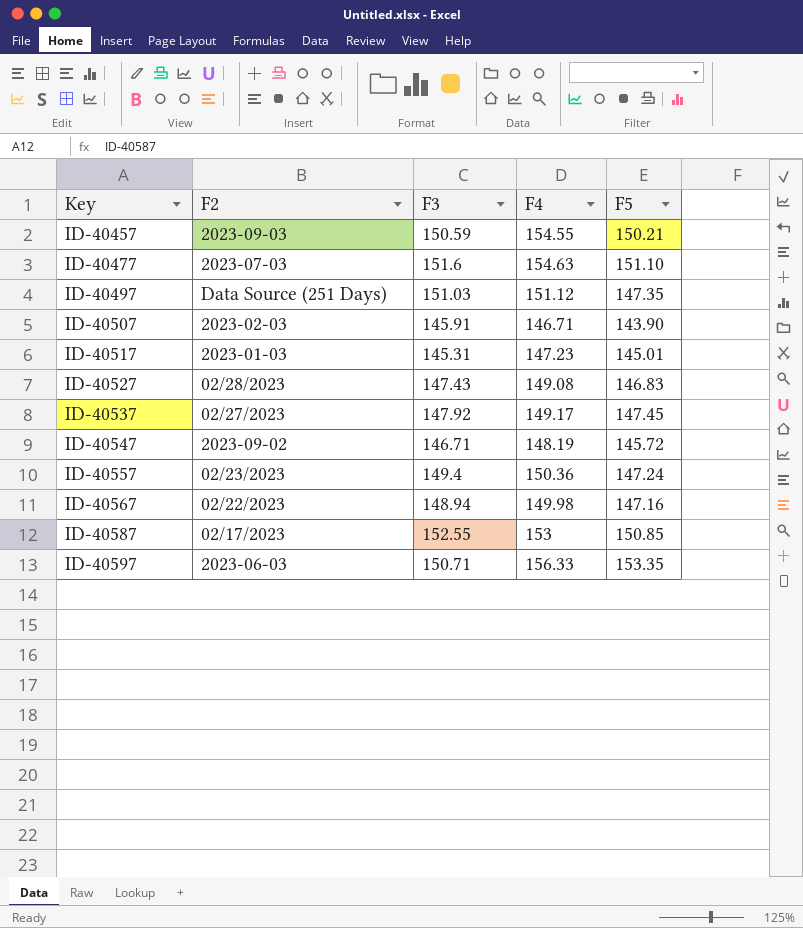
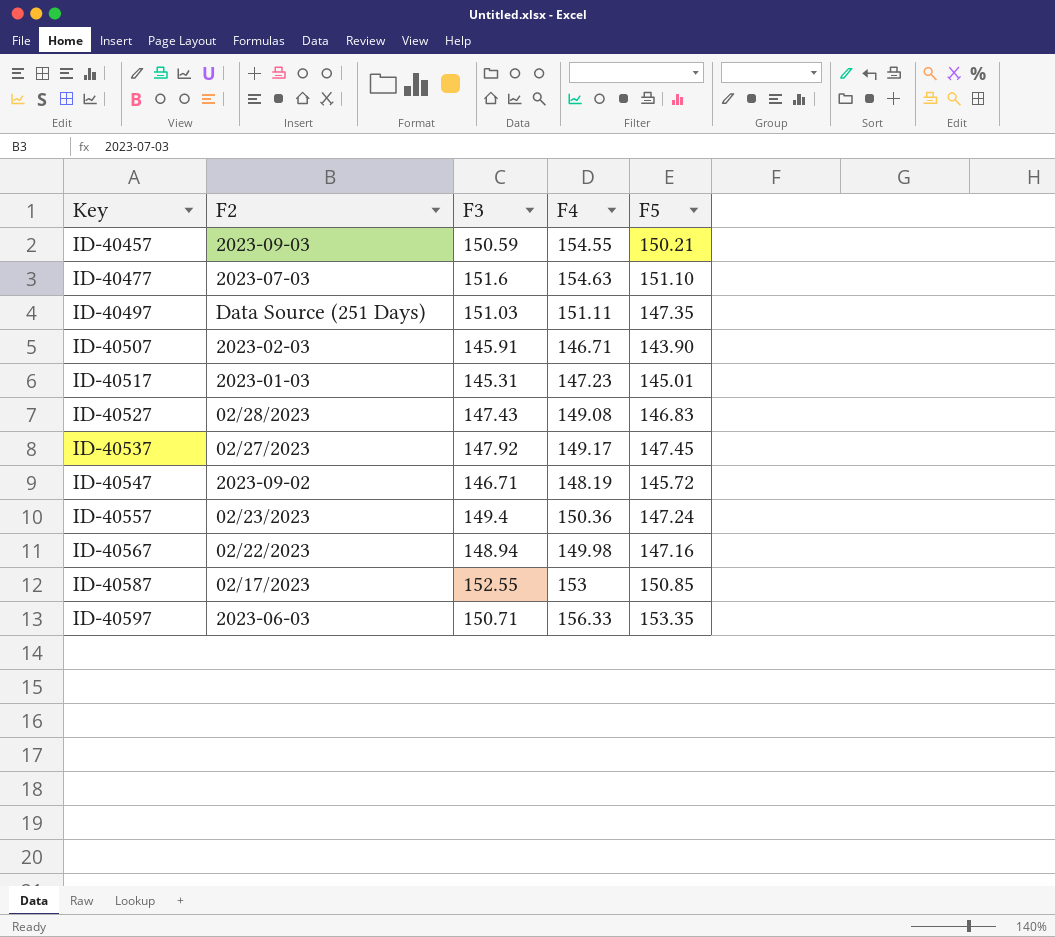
ID-40497 | F4: 151.12 -> 151.11

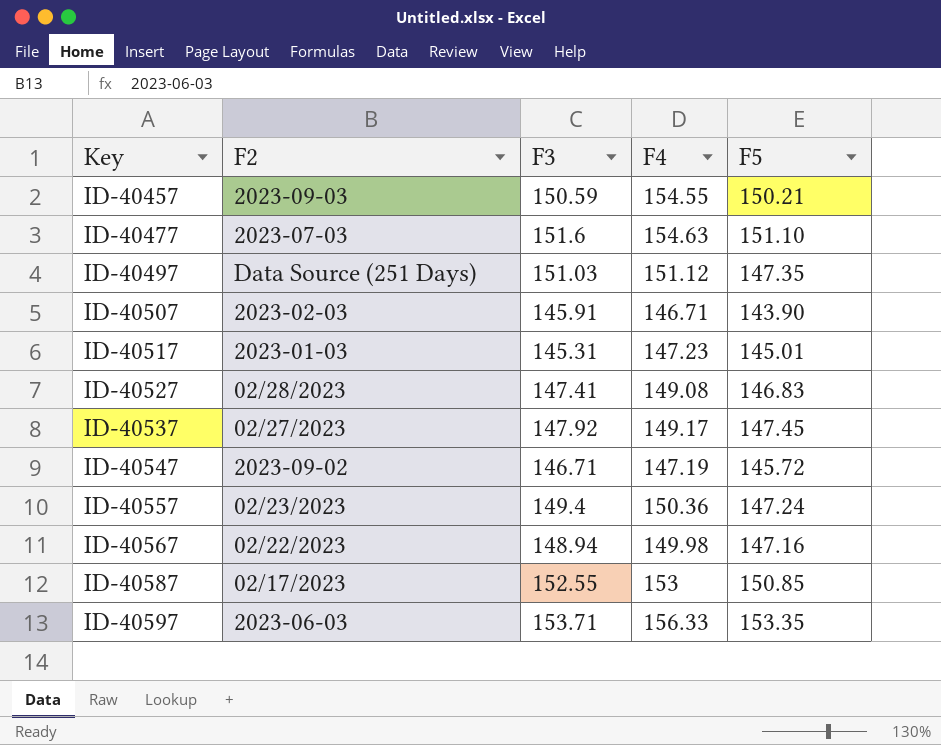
ID-40497 | F4: 151.11 -> 151.12
ID-40527 | F3: 147.43 -> 147.41
ID-40547 | F4: 148.19 -> 147.19
ID-40597 | F3: 150.71 -> 153.71

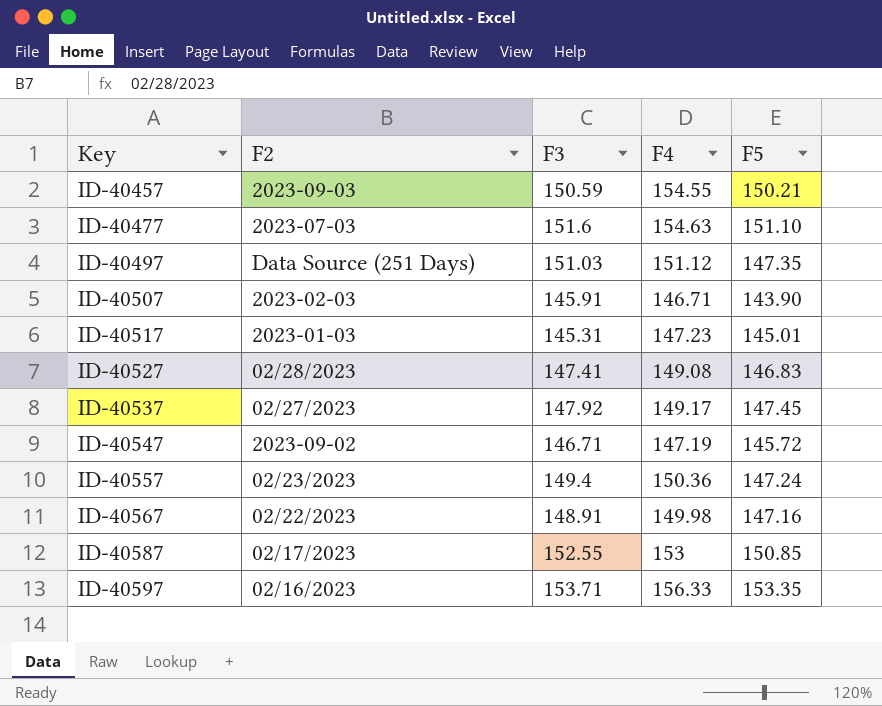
ID-40567 | F3: 148.94 -> 148.91
ID-40597 | F2: 2023-06-03 -> 02/16/2023

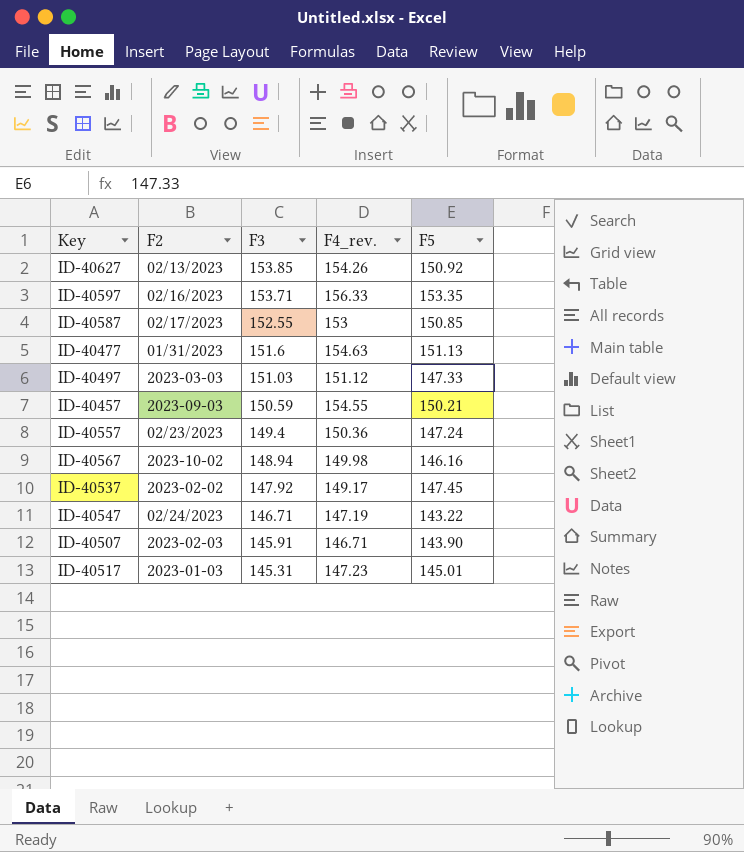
row order: Key ascending -> F3 descending
column name: F4 -> F4_rev.
row ID-40527: 02/28/2023 | 147.41 | 149.08 | 146.83 -> none
row ID-40627: none -> 02/13/2023 | 153.85 | 154.26 | 150.92
ID-40477 | F2: 2023-07-03 -> 01/31/2023
ID-40477 | F5: 151.10 -> 151.13
ID-40497 | F2: Data Source (251 Days) -> 2023-03-03
ID-40497 | F5: 147.35 -> 147.33
ID-40567 | F2: 02/22/2023 -> 2023-10-02
ID-40567 | F3: 148.91 -> 148.94
ID-40567 | F5: 147.16 -> 146.16
ID-40537 | F2: 02/27/2023 -> 2023-02-02
ID-40547 | F2: 2023-09-02 -> 02/24/2023
ID-40547 | F5: 145.72 -> 143.22

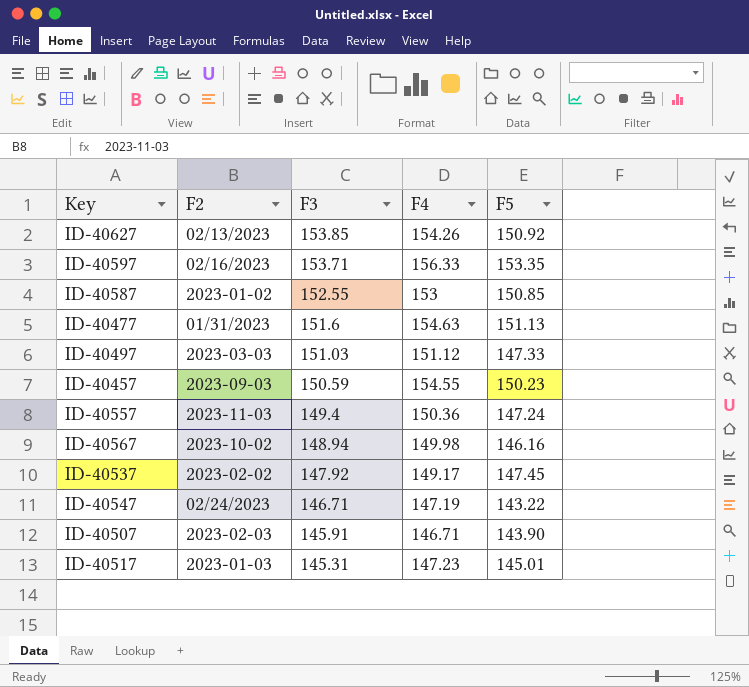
column name: F4_rev. -> F4
ID-40587 | F2: 02/17/2023 -> 2023-01-02
ID-40457 | F5: 150.21 -> 150.23
ID-40557 | F2: 02/23/2023 -> 2023-11-03

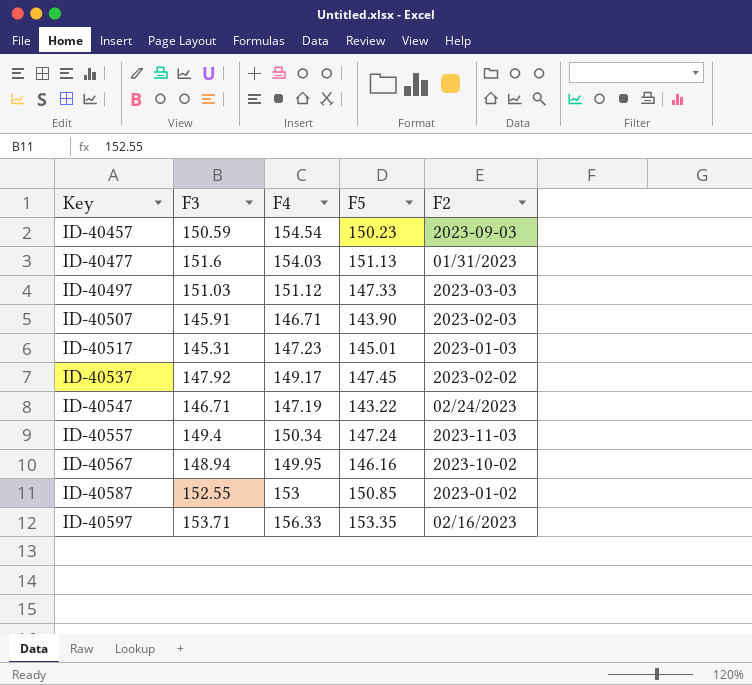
row order: F3 descending -> Key ascending
column F2 | position: 2 -> 5
row ID-40627: 02/13/2023 | 153.85 | 154.26 | 150.92 -> none
ID-40457 | F4: 154.55 -> 154.54
ID-40477 | F4: 154.63 -> 154.03
ID-40557 | F4: 150.36 -> 150.34
ID-40567 | F4: 149.98 -> 149.95

